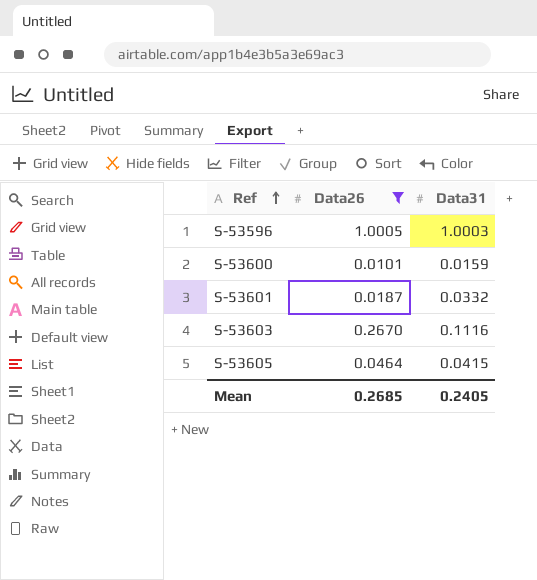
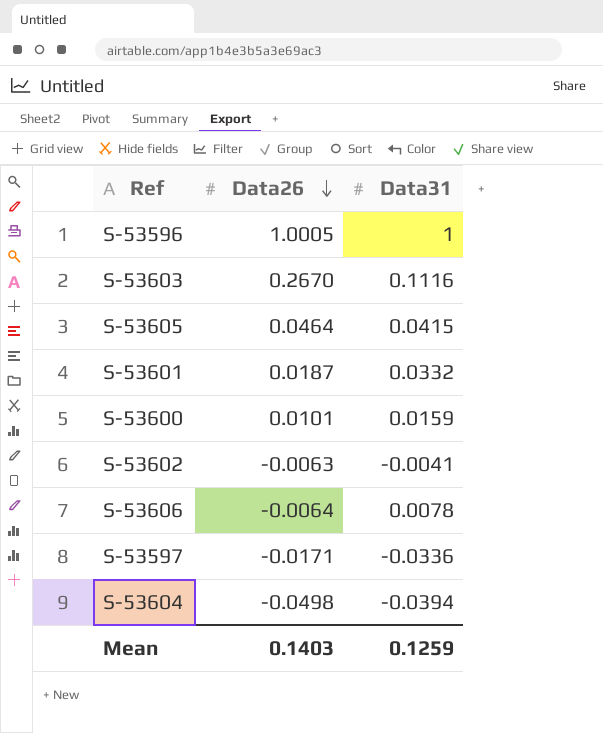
filter: Data26 >= 0.0101 -> none
row order: Ref ascending -> Data26 descending
S-53596 | Data31: 1.0003 -> 1
Mean | Data26: 0.2685 -> 0.1403
Mean | Data31: 0.2405 -> 0.1259

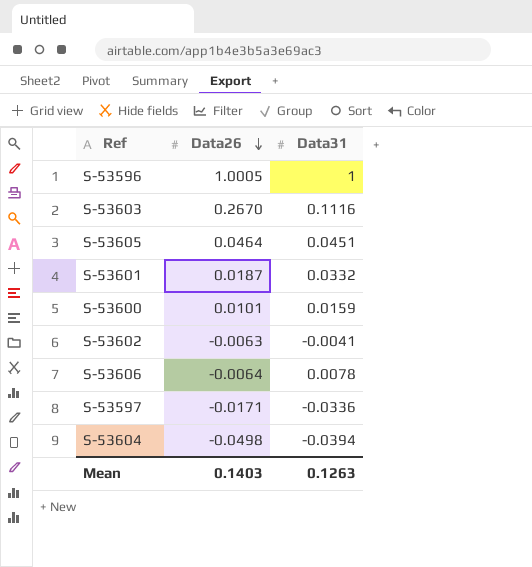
S-53605 | Data31: 0.0415 -> 0.0451
Mean | Data31: 0.1259 -> 0.1263

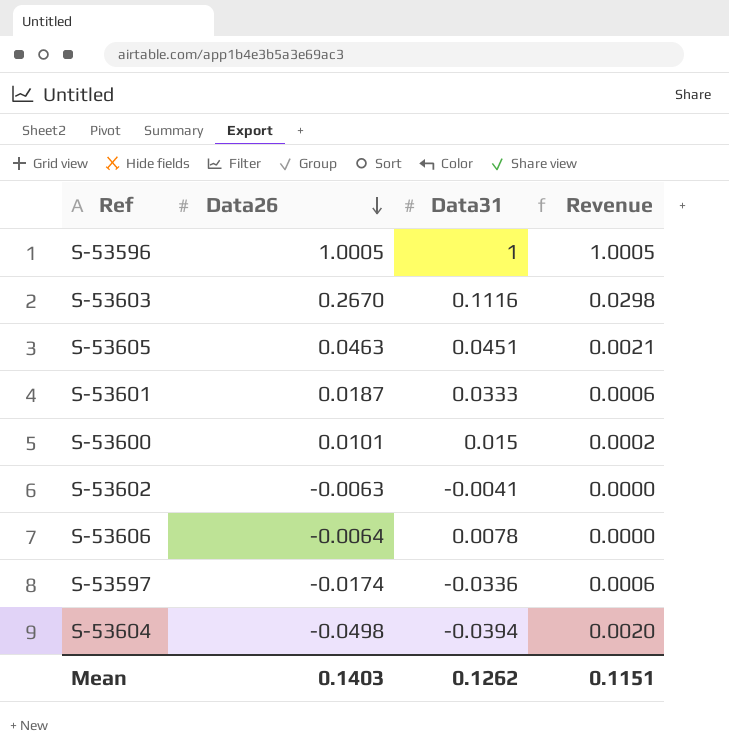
column Revenue | formula: none -> [Data26] * [Data31]
S-53605 | Data26: 0.0464 -> 0.0463
S-53601 | Data31: 0.0332 -> 0.0333
S-53600 | Data31: 0.0159 -> 0.015
S-53597 | Data26: -0.0171 -> -0.0174
Mean | Data31: 0.1263 -> 0.1262

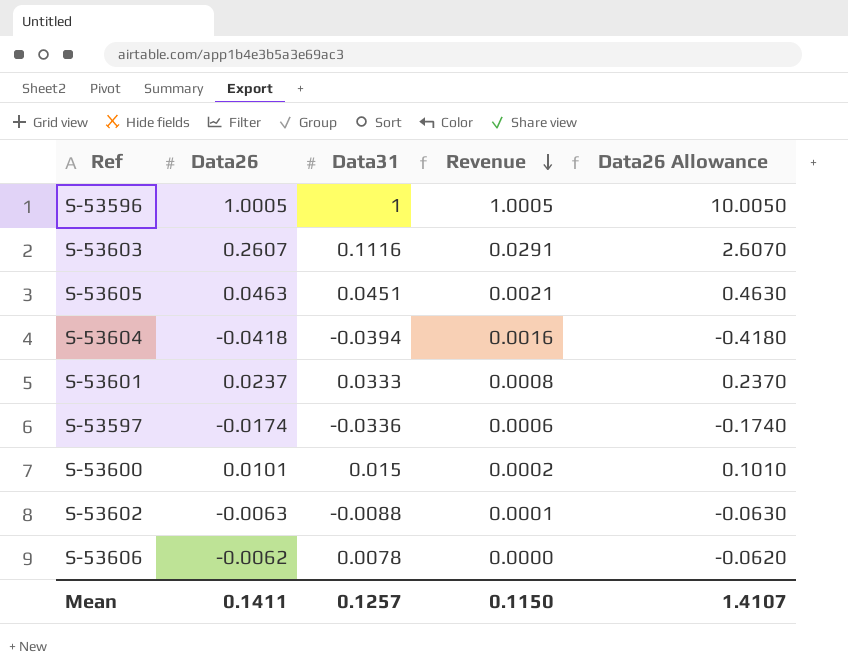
row order: Data26 descending -> Revenue descending
column Data26 Allowance | formula: none -> [Data26] * 10
S-53603 | Data26: 0.2670 -> 0.2607
S-53603 | Revenue: 0.0298 -> 0.0291
S-53604 | Data26: -0.0498 -> -0.0418
S-53604 | Revenue: 0.0020 -> 0.0016
S-53601 | Data26: 0.0187 -> 0.0237
S-53601 | Revenue: 0.0006 -> 0.0008
S-53602 | Data31: -0.0041 -> -0.0088
S-53602 | Revenue: 0.0000 -> 0.0001
S-53606 | Data26: -0.0064 -> -0.0062
Mean | Data26: 0.1403 -> 0.1411
Mean | Data31: 0.1262 -> 0.1257
Mean | Revenue: 0.1151 -> 0.1150

